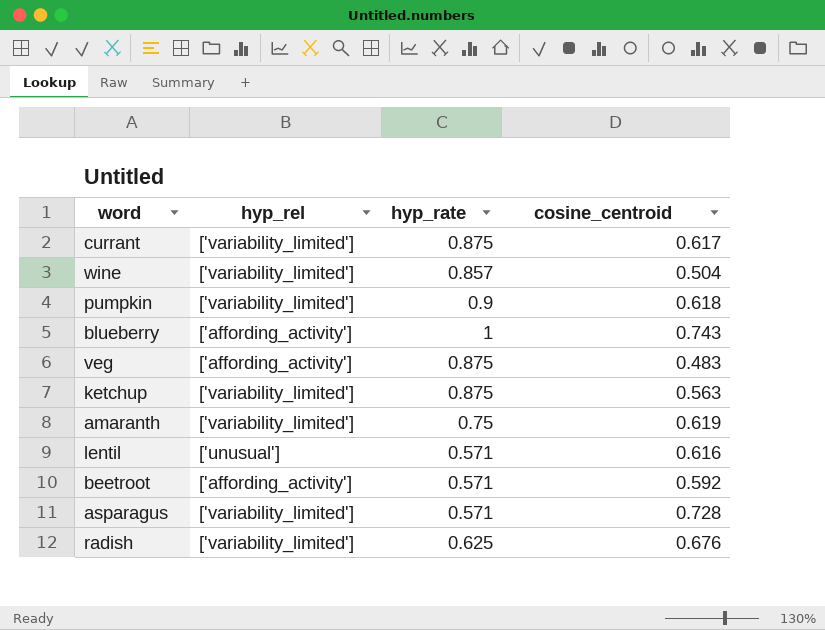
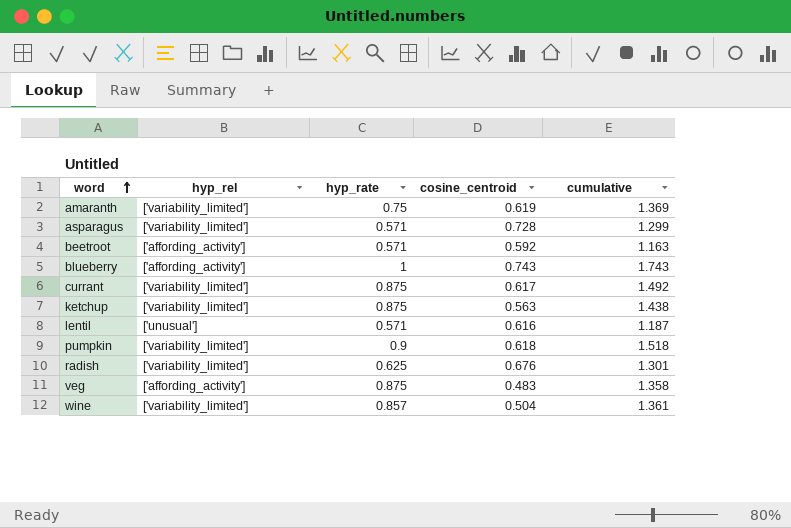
row order: none -> word ascending
column cumulative | formula: none -> [hyp_rate] + [cosine_centroid]

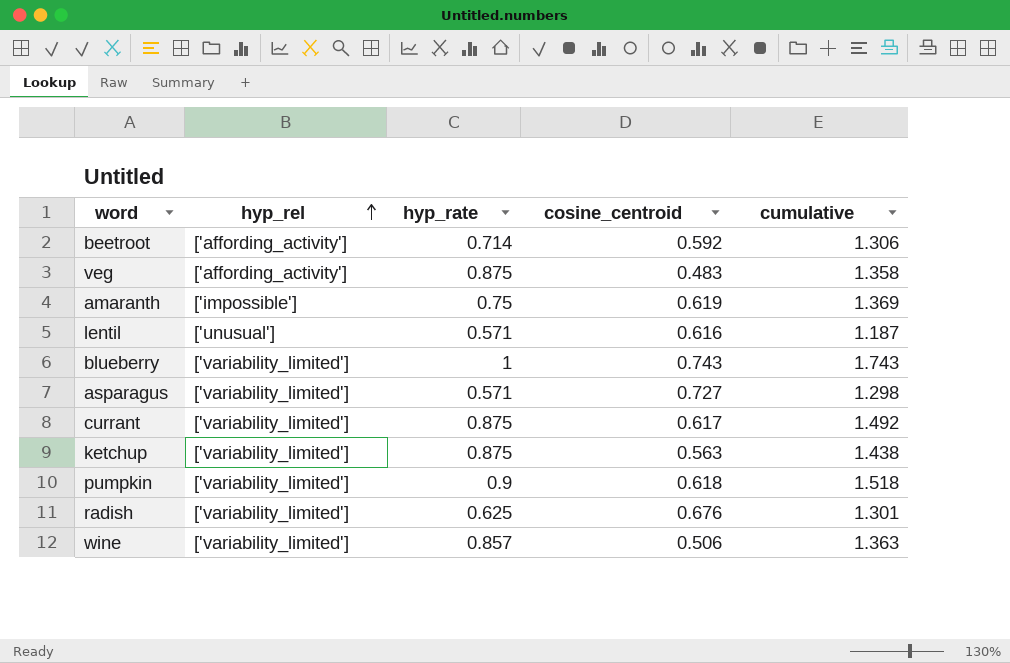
row order: word ascending -> hyp_rel ascending
beetroot | hyp_rate: 0.571 -> 0.714
beetroot | cumulative: 1.163 -> 1.306
amaranth | hyp_rel: ['variability_limited'] -> ['impossible']
blueberry | hyp_rel: ['affording_activity'] -> ['variability_limited']
asparagus | cosine_centroid: 0.728 -> 0.727
asparagus | cumulative: 1.299 -> 1.298
wine | cosine_centroid: 0.504 -> 0.506
wine | cumulative: 1.361 -> 1.363

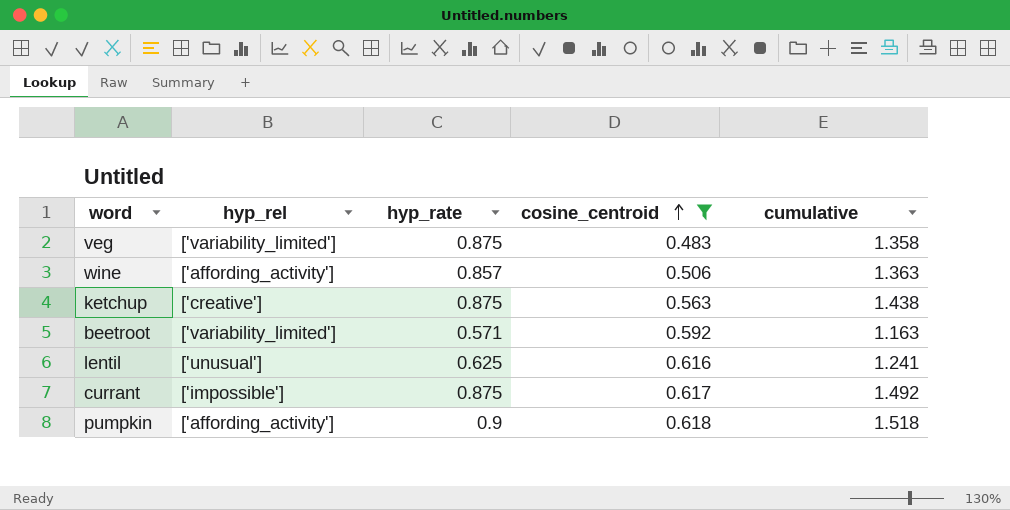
filter: none -> cosine_centroid <= 0.618
row order: hyp_rel ascending -> cosine_centroid ascending
veg | hyp_rel: ['affording_activity'] -> ['variability_limited']
wine | hyp_rel: ['variability_limited'] -> ['affording_activity']
ketchup | hyp_rel: ['variability_limited'] -> ['creative']
beetroot | hyp_rel: ['affording_activity'] -> ['variability_limited']
beetroot | hyp_rate: 0.714 -> 0.571
beetroot | cumulative: 1.306 -> 1.163
lentil | hyp_rate: 0.571 -> 0.625
lentil | cumulative: 1.187 -> 1.241
currant | hyp_rel: ['variability_limited'] -> ['impossible']
pumpkin | hyp_rel: ['variability_limited'] -> ['affording_activity']

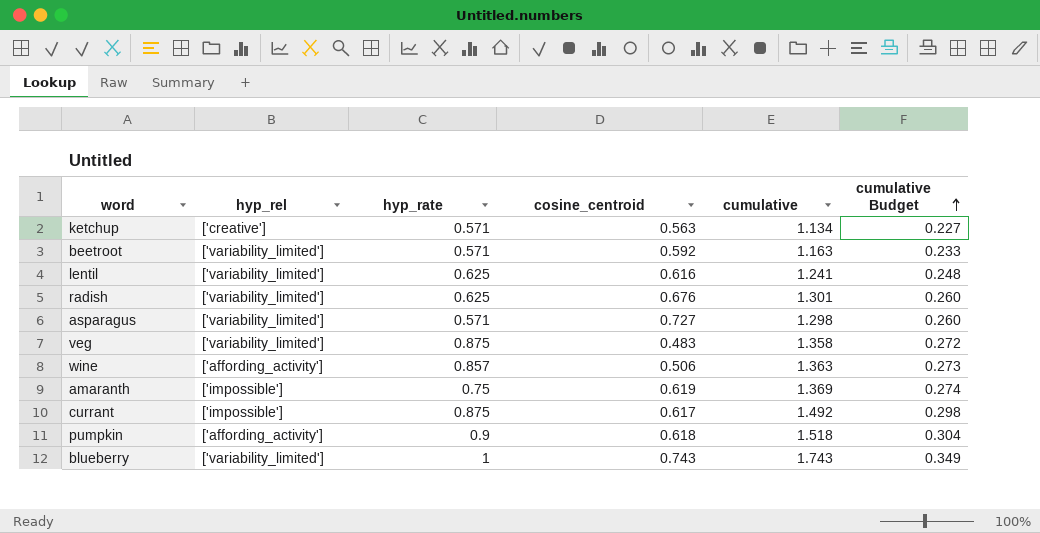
filter: cosine_centroid <= 0.618 -> none
row order: cosine_centroid ascending -> cumulative Budget ascending
column cumulative Budget | formula: none -> [cumulative] * 0.2
ketchup | hyp_rate: 0.875 -> 0.571
ketchup | cumulative: 1.438 -> 1.134
lentil | hyp_rel: ['unusual'] -> ['variability_limited']

